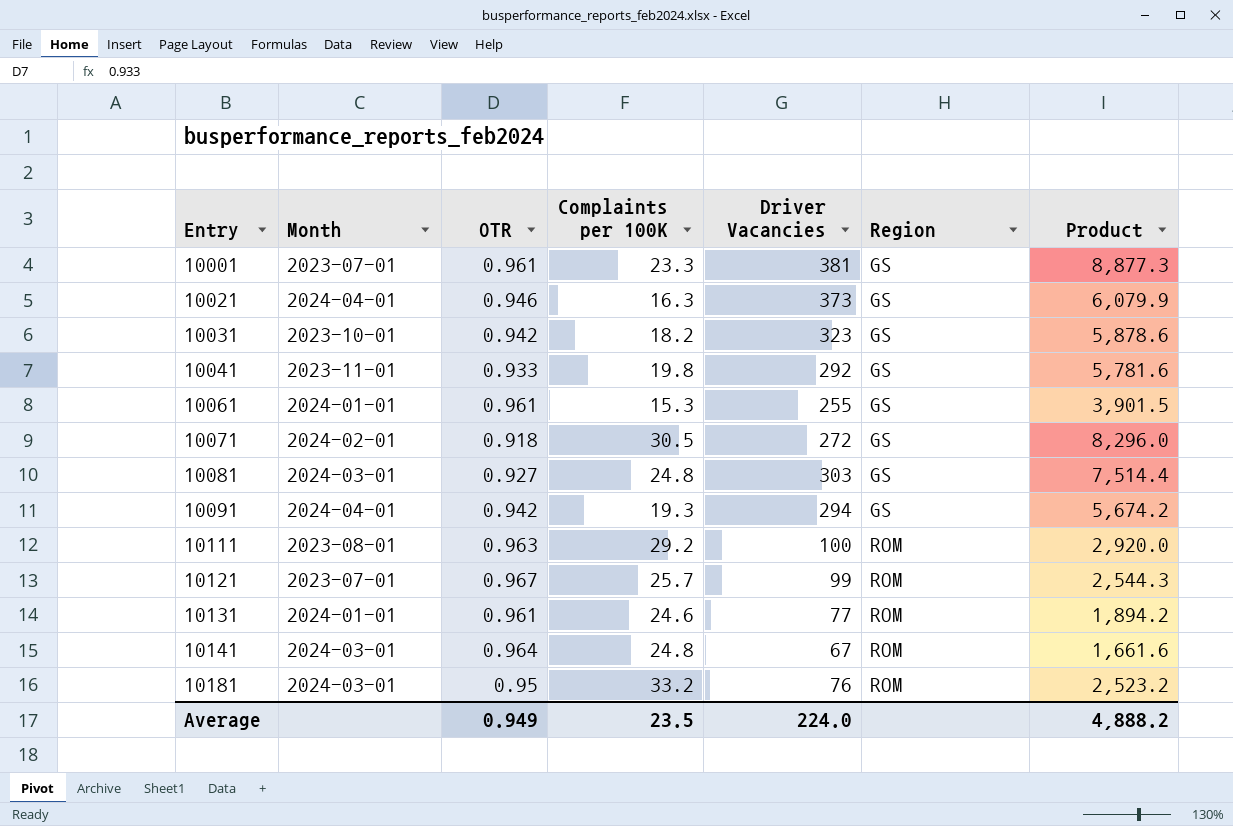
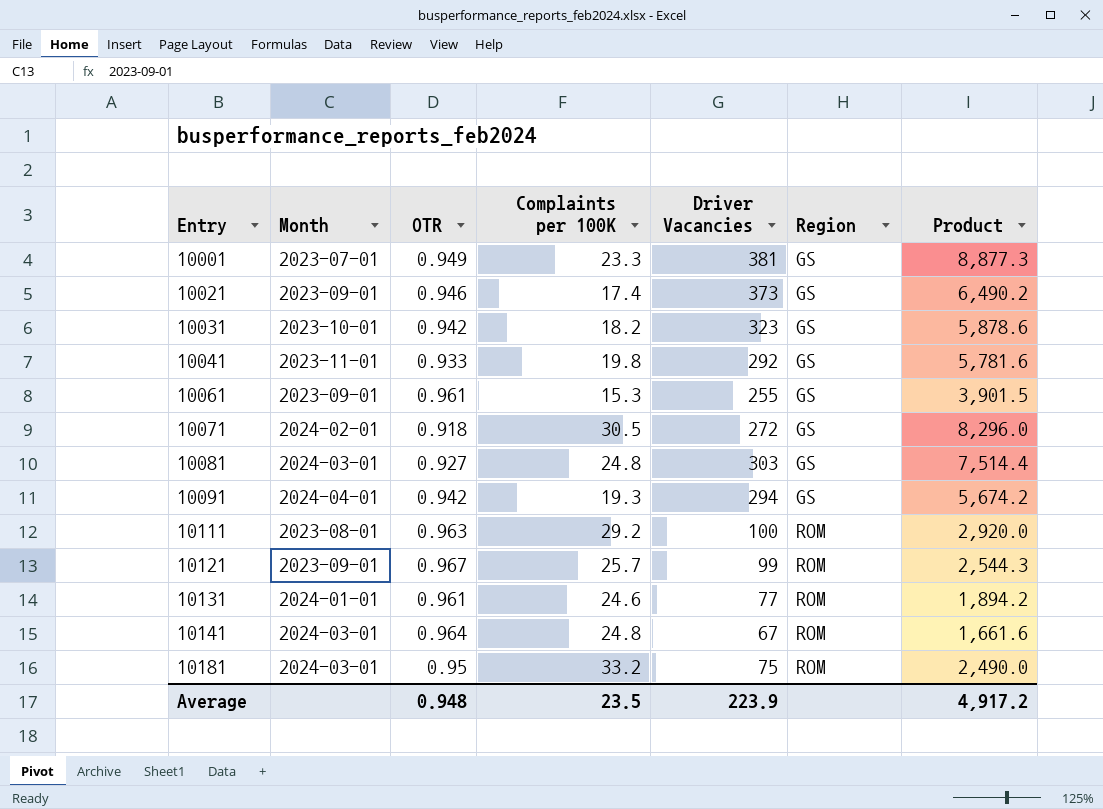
10001 | OTR: 0.961 -> 0.949
10021 | Month: 2024-04-01 -> 2023-09-01
10021 | Complaints per 100K: 16.3 -> 17.4
10021 | Product: 6,079.9 -> 6,490.2
10061 | Month: 2024-01-01 -> 2023-09-01
10121 | Month: 2023-07-01 -> 2023-09-01
10181 | Driver Vacancies: 76 -> 75
10181 | Product: 2,523.2 -> 2,490.0
Average | OTR: 0.949 -> 0.948
Average | Driver Vacancies: 224.0 -> 223.9
Average | Product: 4,888.2 -> 4,917.2

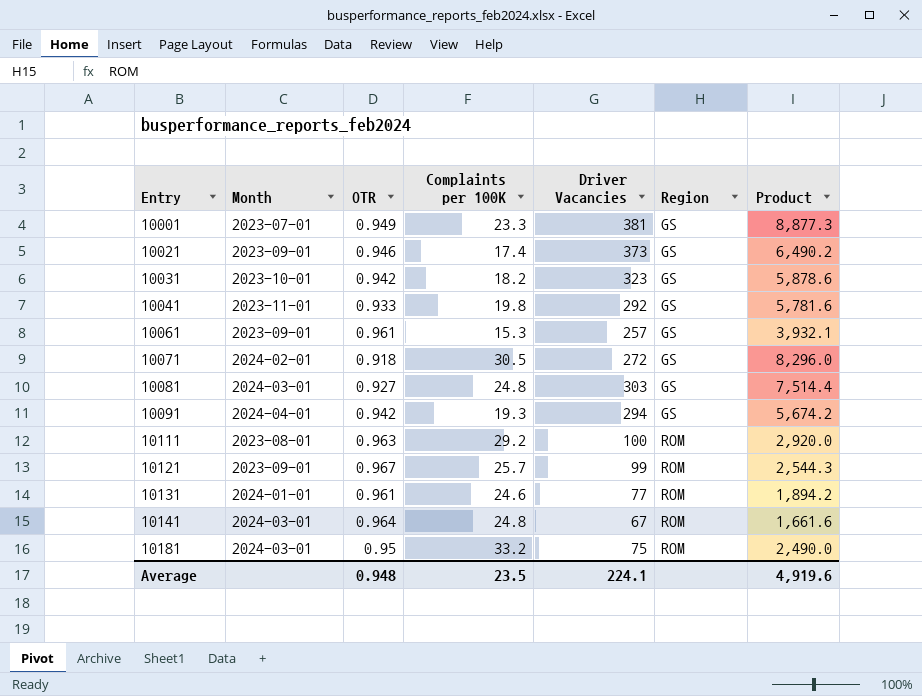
10061 | Driver Vacancies: 255 -> 257
10061 | Product: 3,901.5 -> 3,932.1
Average | Driver Vacancies: 223.9 -> 224.1
Average | Product: 4,917.2 -> 4,919.6

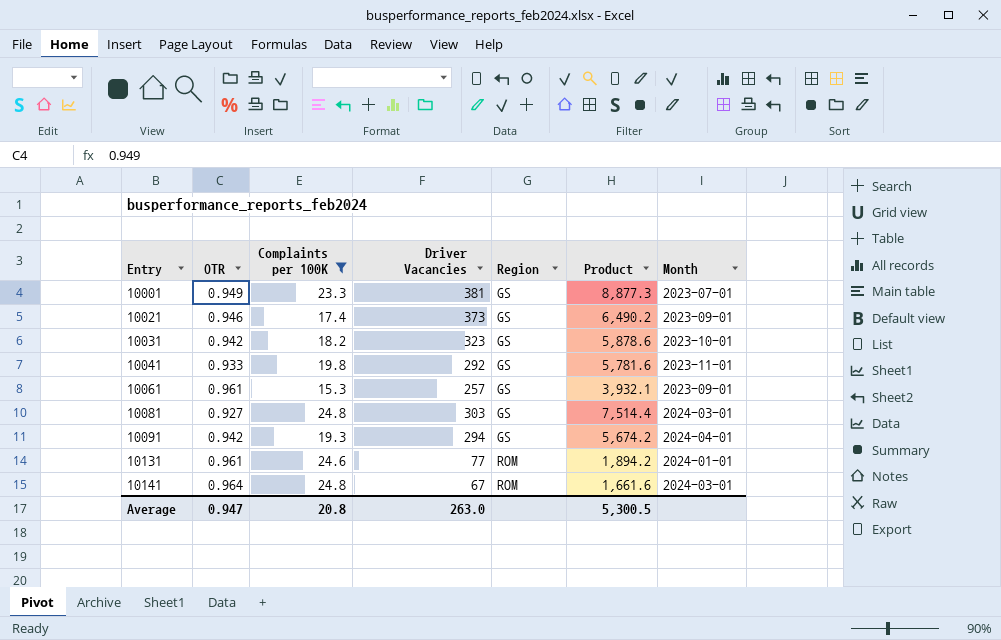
filter: none -> Complaints per 100K <= 24.8
column Month | position: 2 -> 7
Average | OTR: 0.948 -> 0.947
Average | Complaints per 100K: 23.5 -> 20.8
Average | Driver Vacancies: 224.1 -> 263.0
Average | Product: 4,919.6 -> 5,300.5

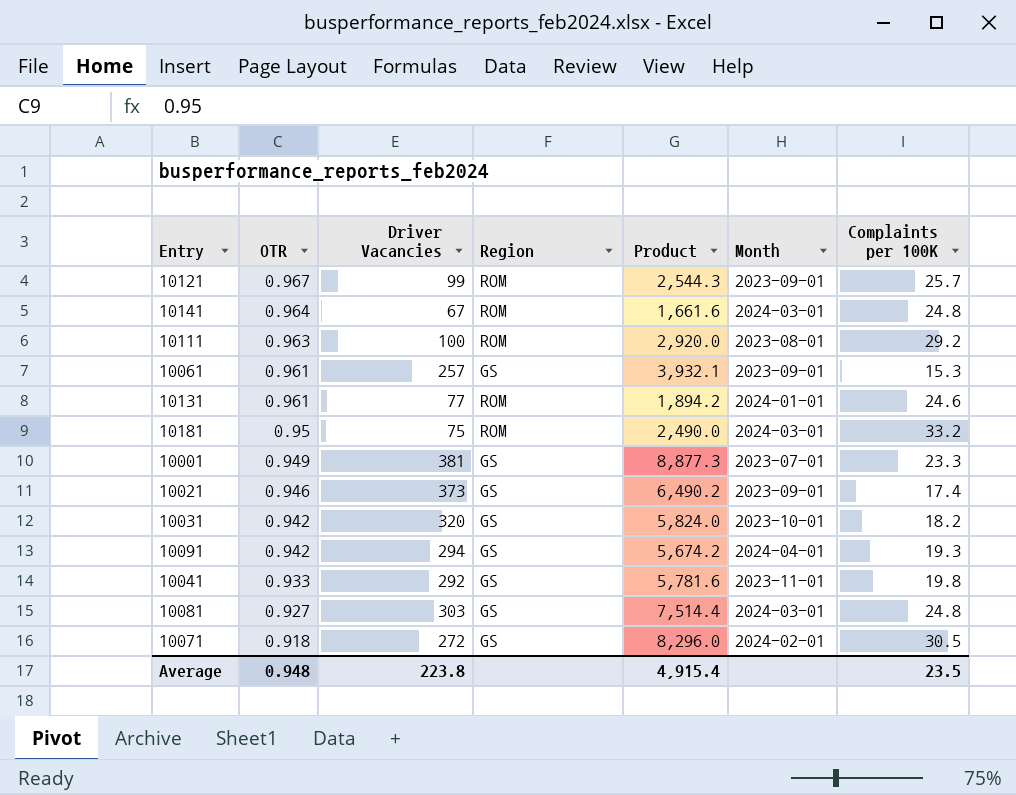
filter: Complaints per 100K <= 24.8 -> none
row order: Entry ascending -> OTR descending
column Complaints per 100K | position: 3 -> 7
10031 | Driver Vacancies: 323 -> 320
10031 | Product: 5,878.6 -> 5,824.0
Average | OTR: 0.947 -> 0.948
Average | Driver Vacancies: 263.0 -> 223.8
Average | Product: 5,300.5 -> 4,915.4
Average | Complaints per 100K: 20.8 -> 23.5

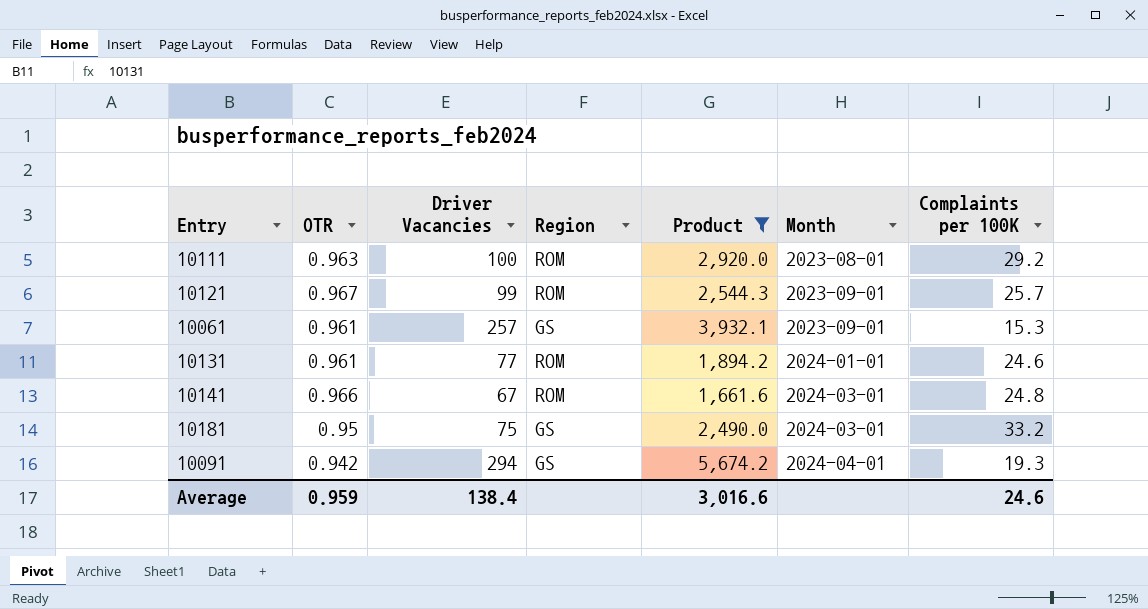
filter: none -> Product <= 5,674.2
row order: OTR descending -> Month ascending
10141 | OTR: 0.964 -> 0.966
10181 | Region: ROM -> GS
Average | OTR: 0.948 -> 0.959
Average | Driver Vacancies: 223.8 -> 138.4
Average | Product: 4,915.4 -> 3,016.6
Average | Complaints per 100K: 23.5 -> 24.6

